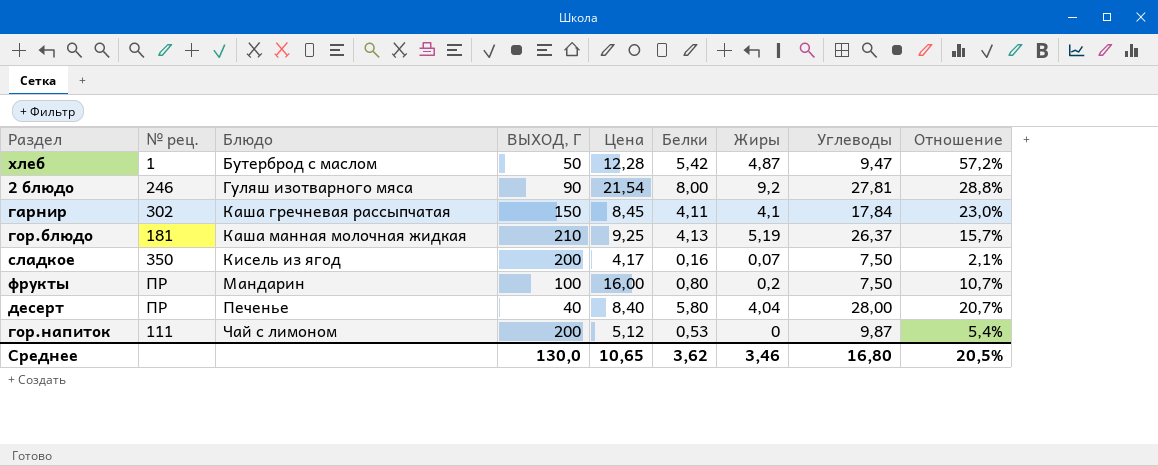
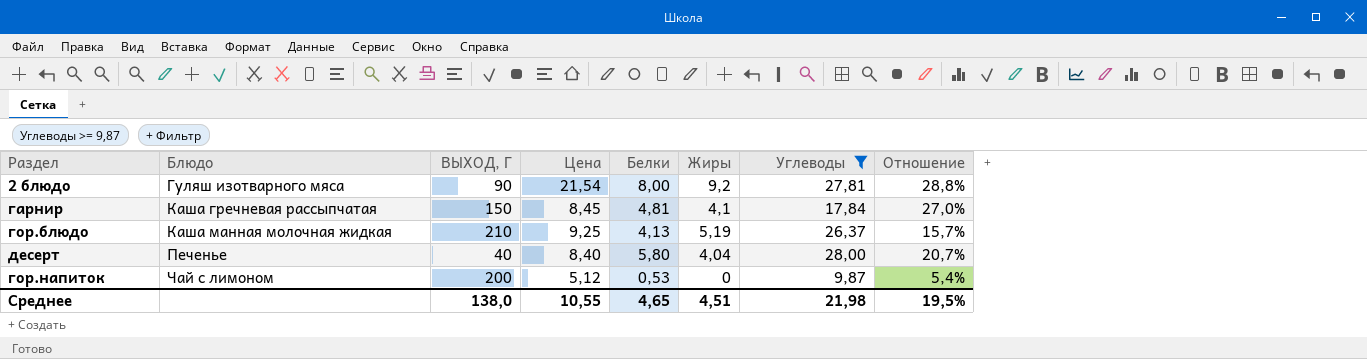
filter: none -> Углеводы >= 9,87
column № рец. | position: 2 -> none
гарнир | Белки: 4,11 -> 4,81
гарнир | Отношение: 23,0% -> 27,0%
Среднее | ВЫХОД, Г: 130,0 -> 138,0
Среднее | Цена: 10,65 -> 10,55
Среднее | Белки: 3,62 -> 4,65
Среднее | Жиры: 3,46 -> 4,51
Среднее | Углеводы: 16,80 -> 21,98
Среднее | Отношение: 20,5% -> 19,5%

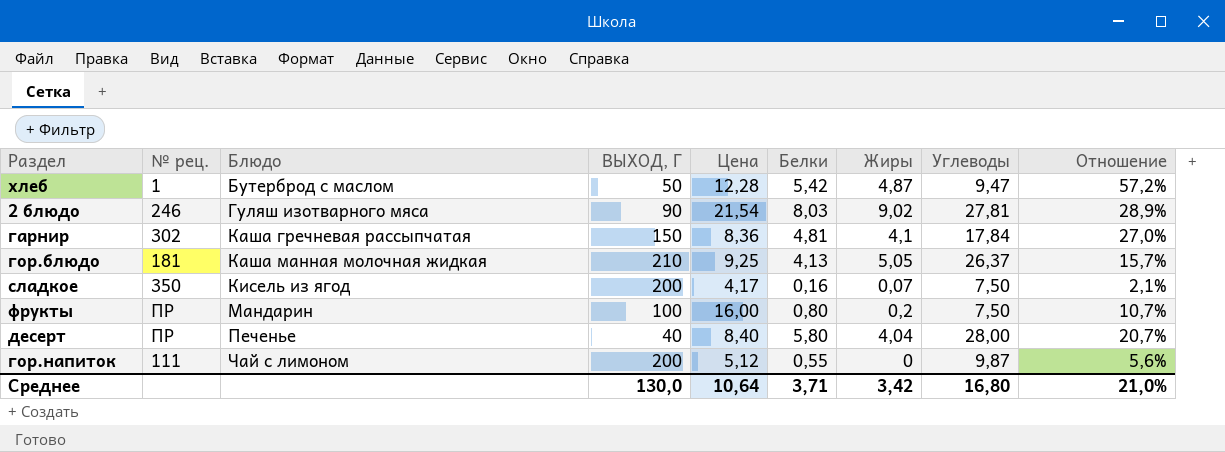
filter: Углеводы >= 9,87 -> none
column № рец. | position: none -> 2
2 блюдо | Белки: 8,00 -> 8,03
2 блюдо | Жиры: 9,2 -> 9,02
2 блюдо | Отношение: 28,8% -> 28,9%
гарнир | Цена: 8,45 -> 8,36
гор.блюдо | Жиры: 5,19 -> 5,05
гор.напиток | Белки: 0,53 -> 0,55
гор.напиток | Отношение: 5,4% -> 5,6%
Среднее | ВЫХОД, Г: 138,0 -> 130,0
Среднее | Цена: 10,55 -> 10,64
Среднее | Белки: 4,65 -> 3,71
Среднее | Жиры: 4,51 -> 3,42
Среднее | Углеводы: 21,98 -> 16,80
Среднее | Отношение: 19,5% -> 21,0%

